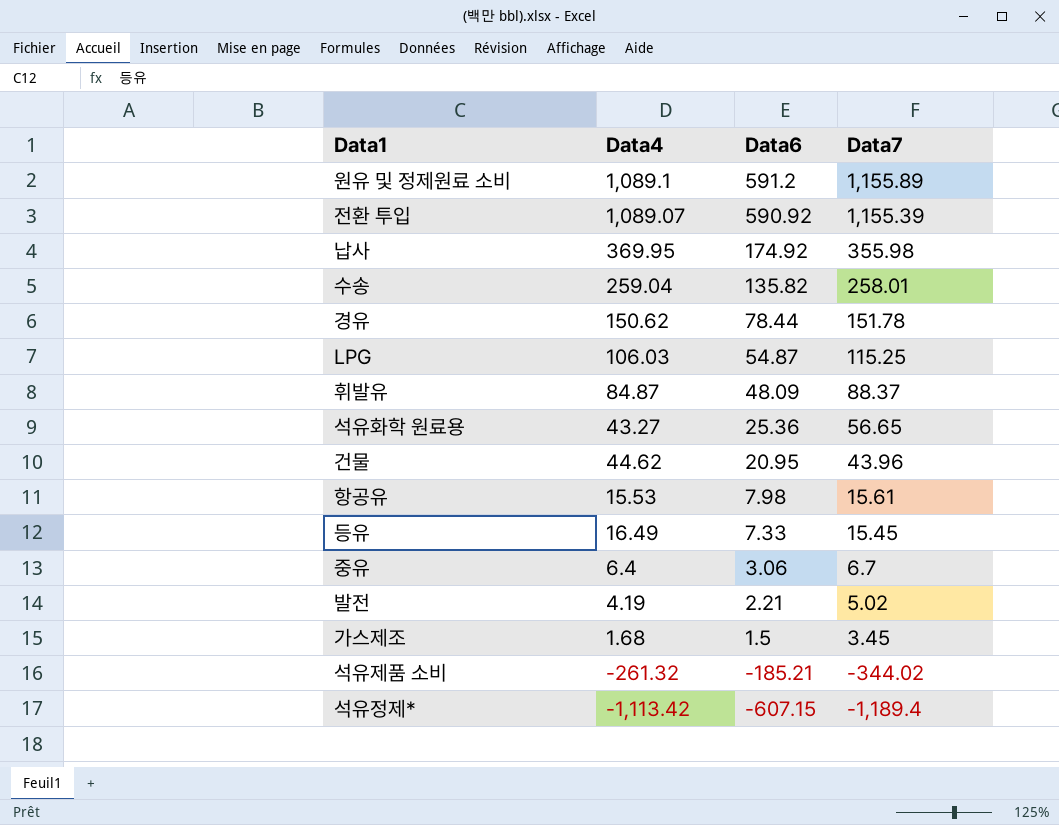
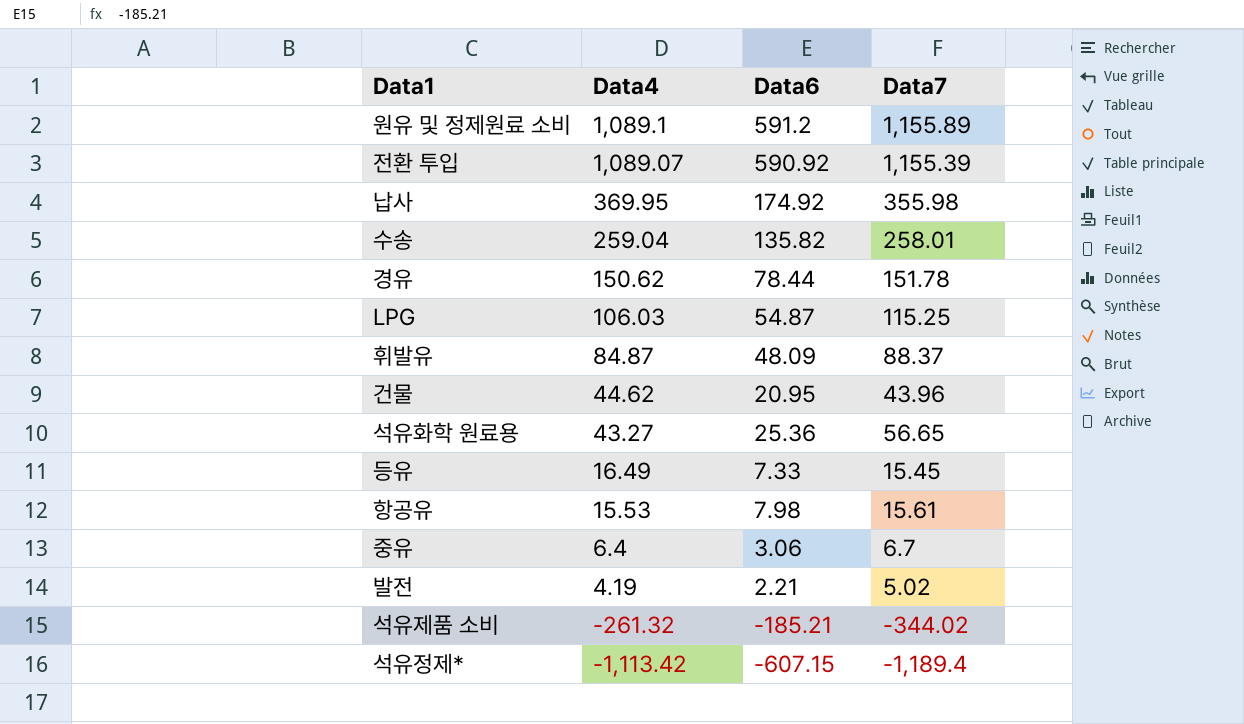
row order: Data6 descending -> Data4 descending
row 가스제조: 1.68 | 1.5 | 3.45 -> none

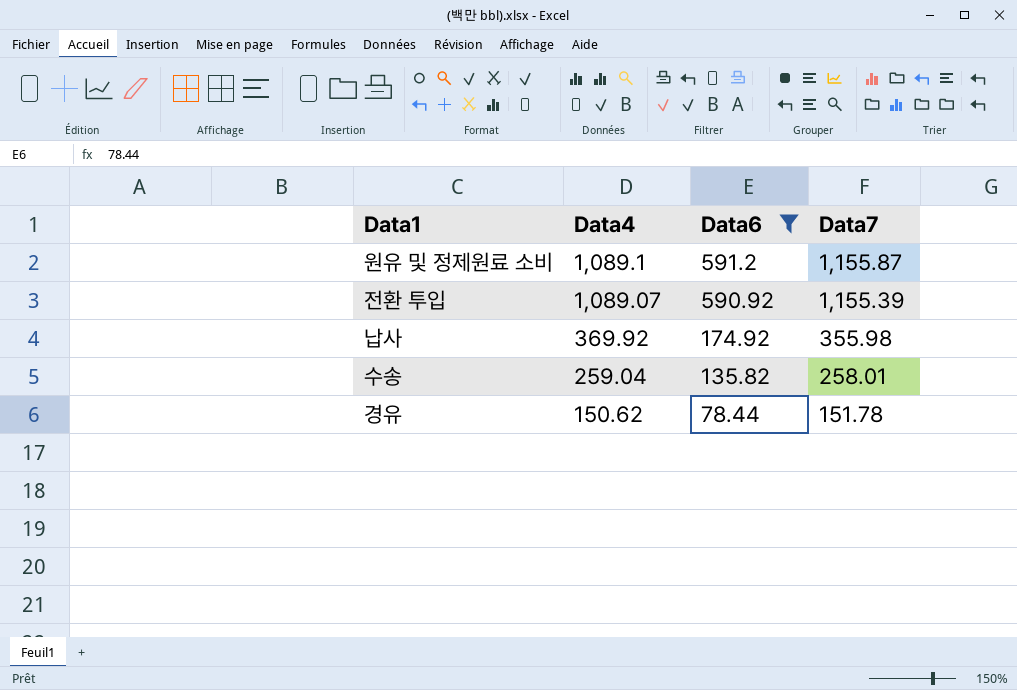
filter: none -> Data6 >= 78.44
원유 및 정제원료 소비 | Data7: 1,155.89 -> 1,155.87
납사 | Data4: 369.95 -> 369.92

